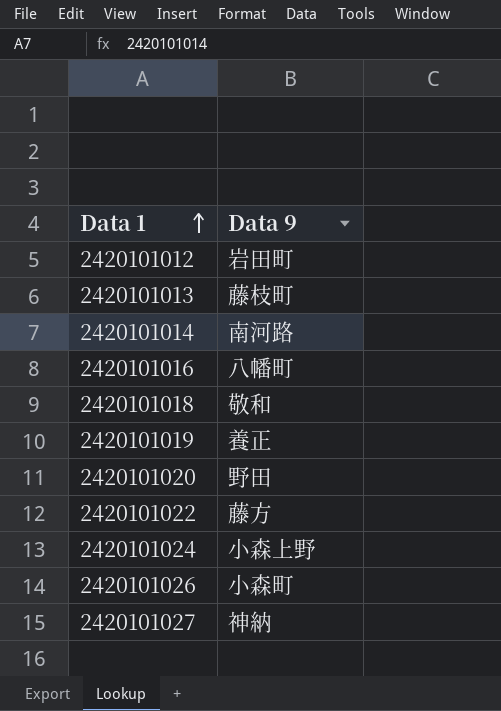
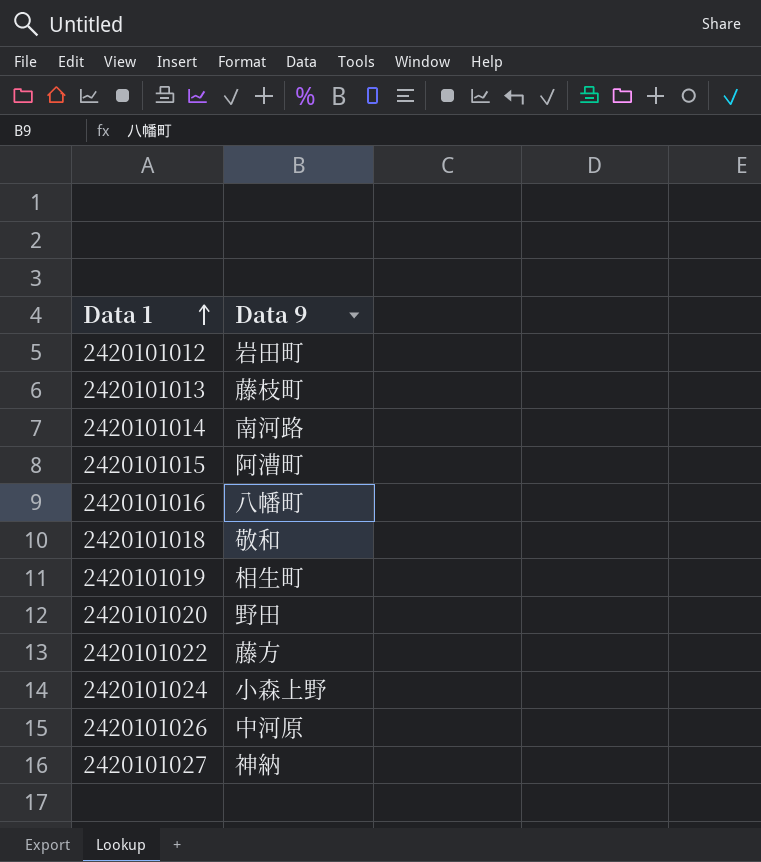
row 2420101015: none -> 阿漕町
2420101019 | Data 9: 養正 -> 相生町
2420101026 | Data 9: 小森町 -> 中河原

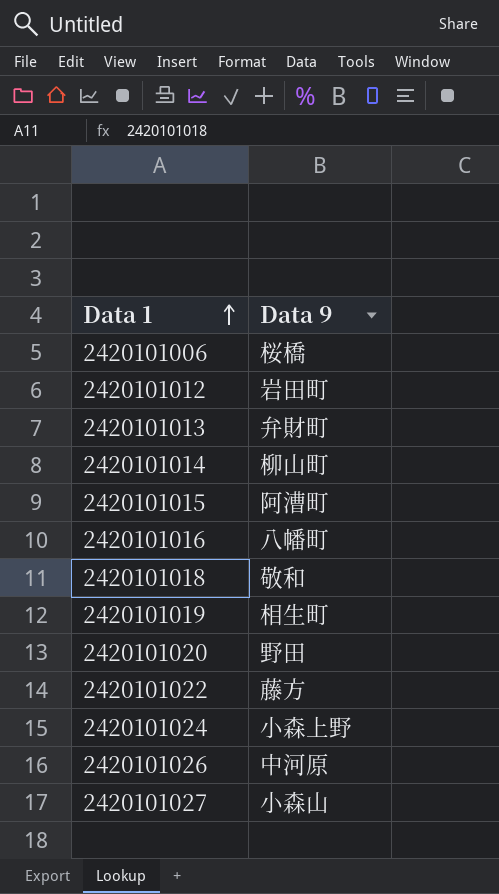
row 2420101006: none -> 桜橋
2420101013 | Data 9: 藤枝町 -> 弁財町
2420101014 | Data 9: 南河路 -> 柳山町
2420101027 | Data 9: 神納 -> 小森山

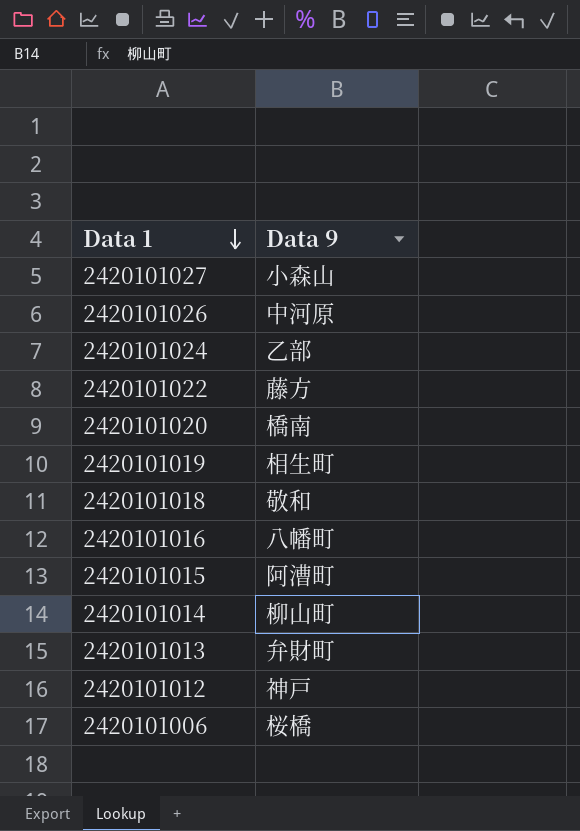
row order: Data 1 ascending -> Data 1 descending
2420101024 | Data 9: 小森上野 -> 乙部
2420101020 | Data 9: 野田 -> 橋南
2420101012 | Data 9: 岩田町 -> 神戸

